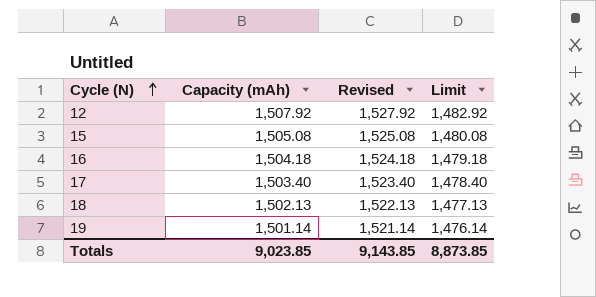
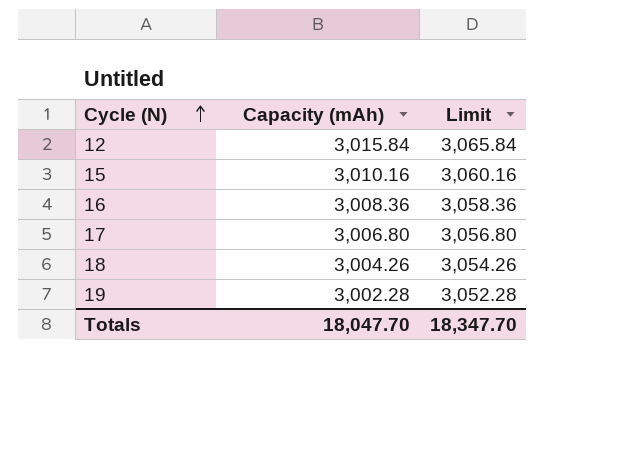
column Revised | formula: [Capacity (mAh)] + 20 -> none
column Limit | formula: [Capacity (mAh)] - 25 -> [Capacity (mAh)] + 50
12 | Capacity (mAh): 1,507.92 -> 3,015.84
15 | Capacity (mAh): 1,505.08 -> 3,010.16
16 | Capacity (mAh): 1,504.18 -> 3,008.36
17 | Capacity (mAh): 1,503.40 -> 3,006.80
18 | Capacity (mAh): 1,502.13 -> 3,004.26
19 | Capacity (mAh): 1,501.14 -> 3,002.28
Totals | Capacity (mAh): 9,023.85 -> 18,047.70
Totals | Limit: 8,873.85 -> 18,347.70

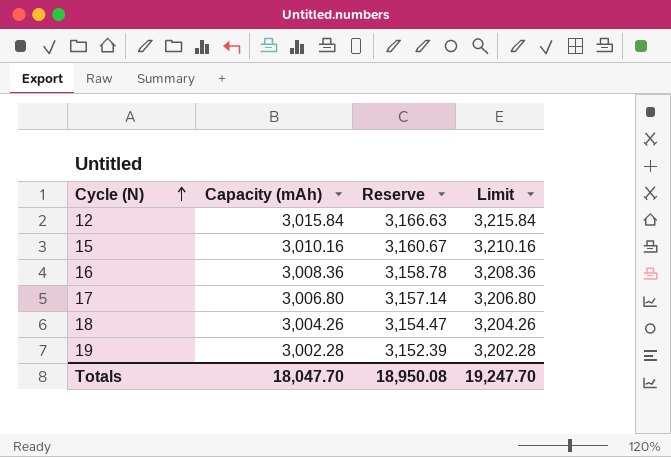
column Reserve | formula: none -> [Capacity (mAh)] * 1.05
column Limit | formula: [Capacity (mAh)] + 50 -> [Capacity (mAh)] + 200
Totals | Limit: 18,347.70 -> 19,247.70

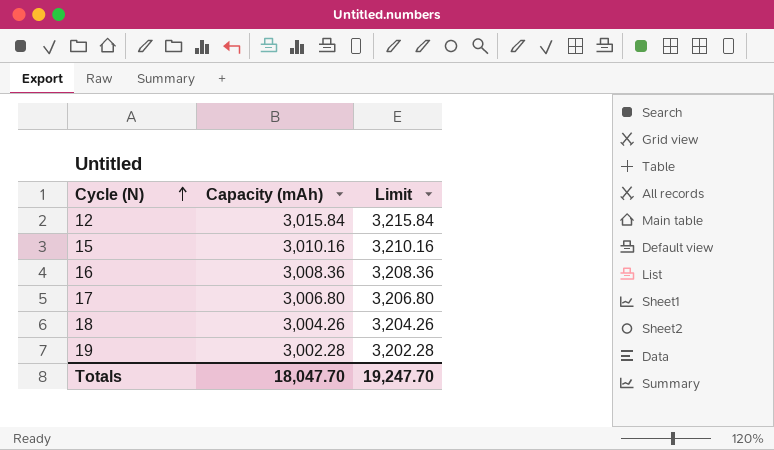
column Reserve | formula: [Capacity (mAh)] * 1.05 -> none

